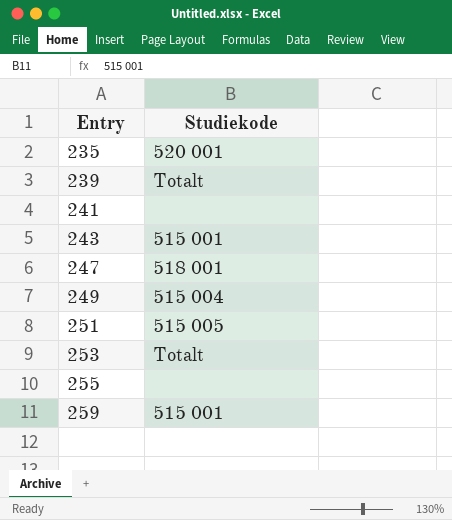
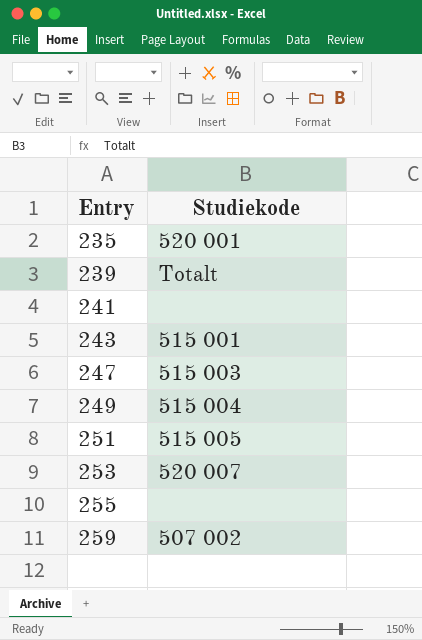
247 | Studiekode: 518 001 -> 515 003
253 | Studiekode: Totalt -> 520 007
259 | Studiekode: 515 001 -> 507 002

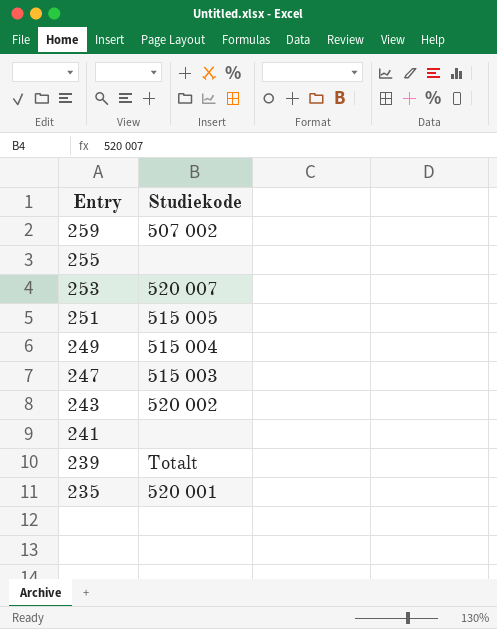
row order: Entry ascending -> Entry descending
243 | Studiekode: 515 001 -> 520 002

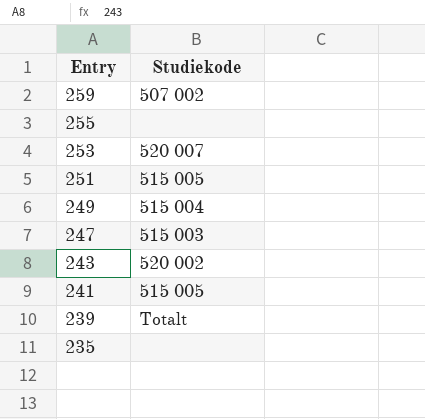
241 | Studiekode: none -> 515 005
235 | Studiekode: 520 001 -> none

